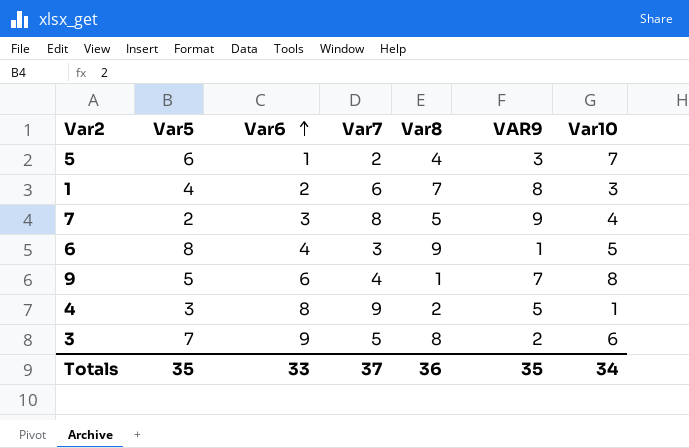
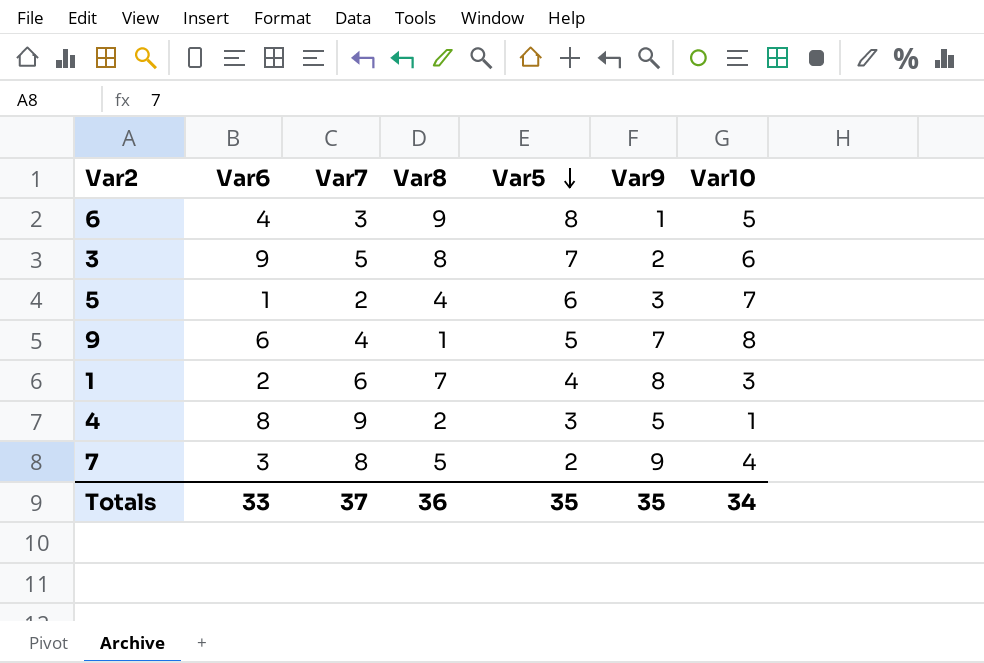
row order: Var6 ascending -> Var5 descending
column Var5 | position: 2 -> 5
column name: VAR9 -> Var9

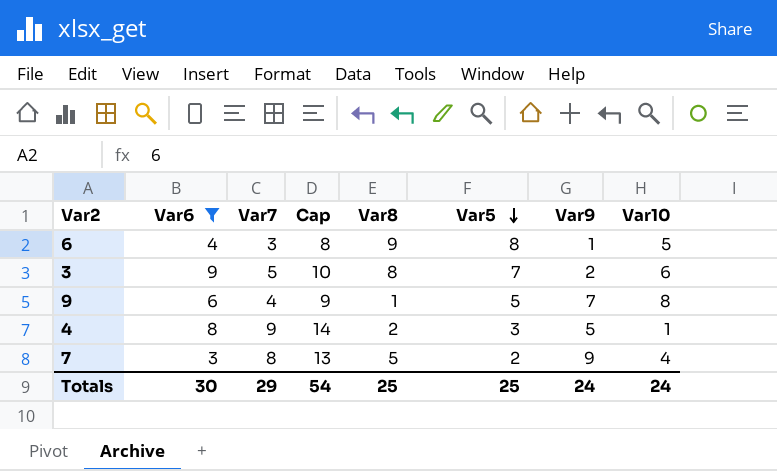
filter: none -> Var6 >= 3
column Cap | formula: none -> [Var7] + 5
Totals | Var6: 33 -> 30
Totals | Var7: 37 -> 29
Totals | Var8: 36 -> 25
Totals | Var5: 35 -> 25
Totals | Var9: 35 -> 24
Totals | Var10: 34 -> 24

